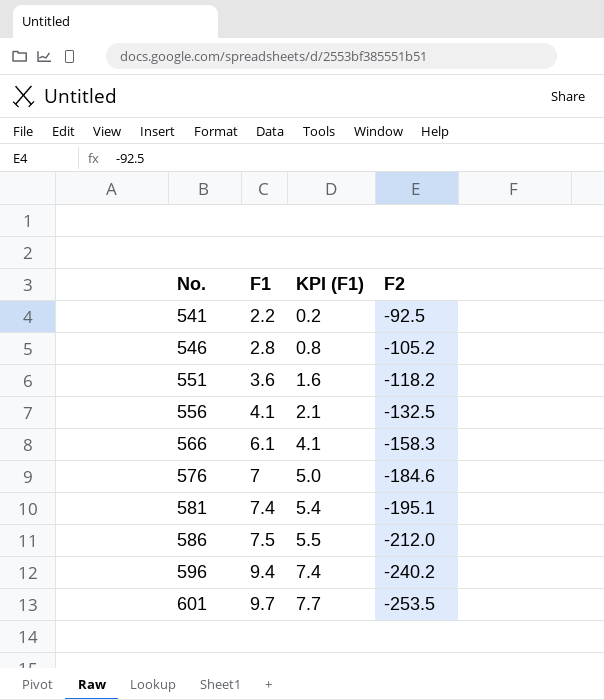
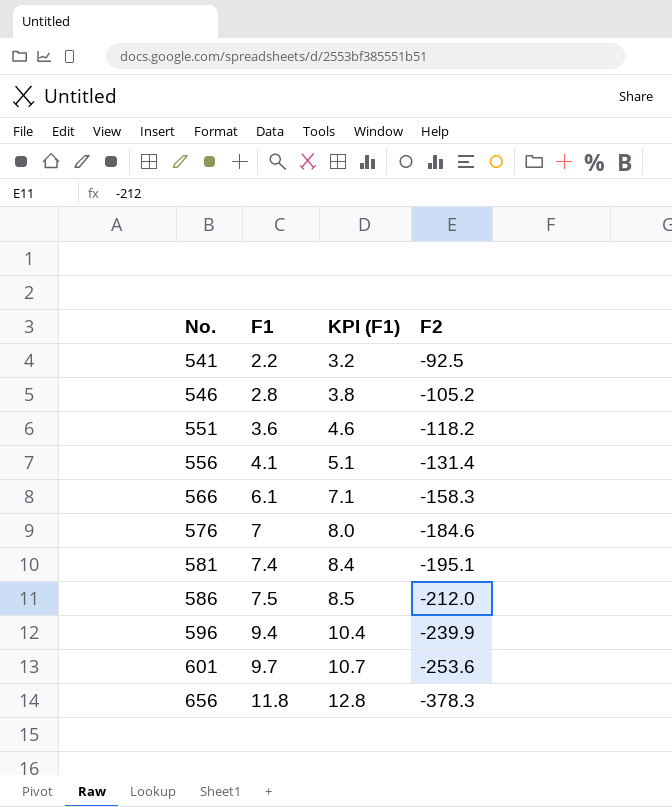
column KPI (F1) | formula: [F1] - 2 -> [F1] + 1
556 | F2: -132.5 -> -131.4
596 | F2: -240.2 -> -239.9
601 | F2: -253.5 -> -253.6
row 656: none -> 11.8 | 12.8 | -378.3

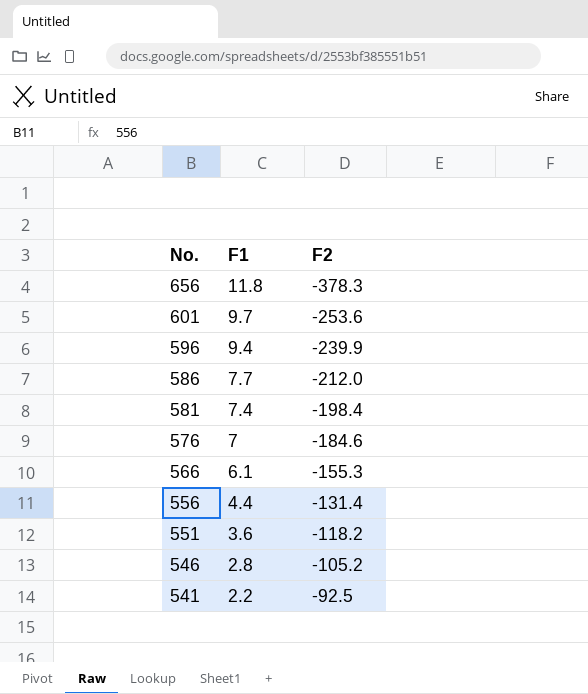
row order: No. ascending -> No. descending
column KPI (F1) | formula: [F1] + 1 -> none
586 | F1: 7.5 -> 7.7
581 | F2: -195.1 -> -198.4
566 | F2: -158.3 -> -155.3
556 | F1: 4.1 -> 4.4

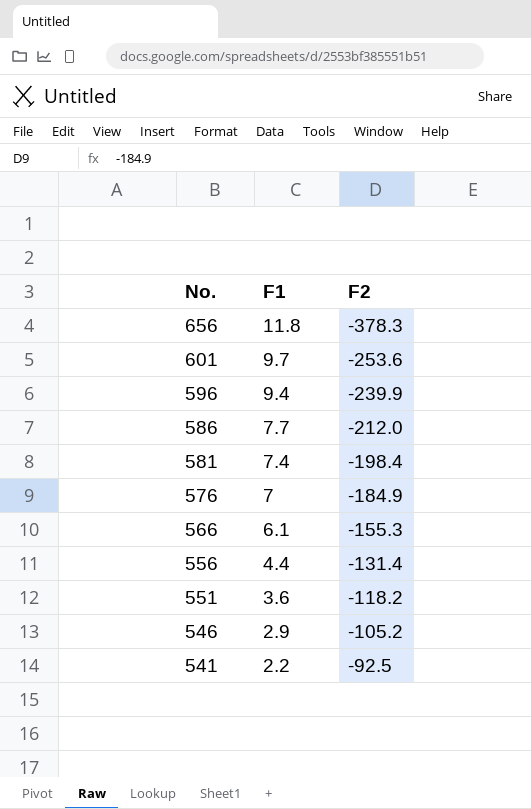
576 | F2: -184.6 -> -184.9
546 | F1: 2.8 -> 2.9

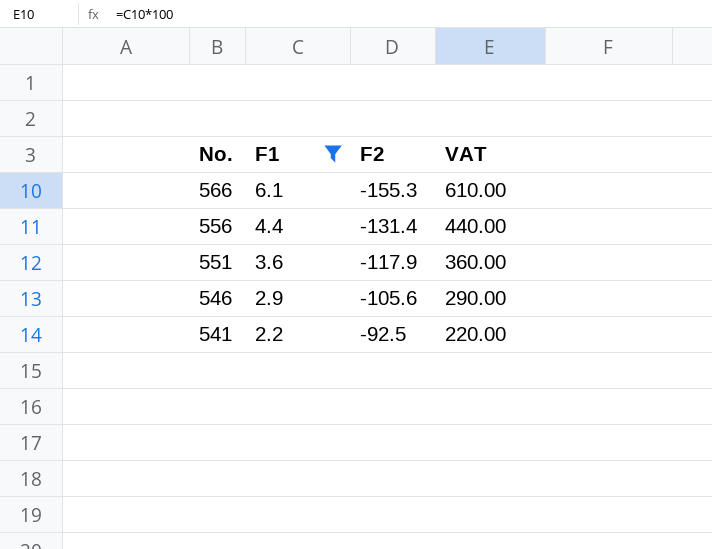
filter: none -> F1 <= 6.1
column VAT | formula: none -> [F1] * 100
551 | F2: -118.2 -> -117.9
546 | F2: -105.2 -> -105.6

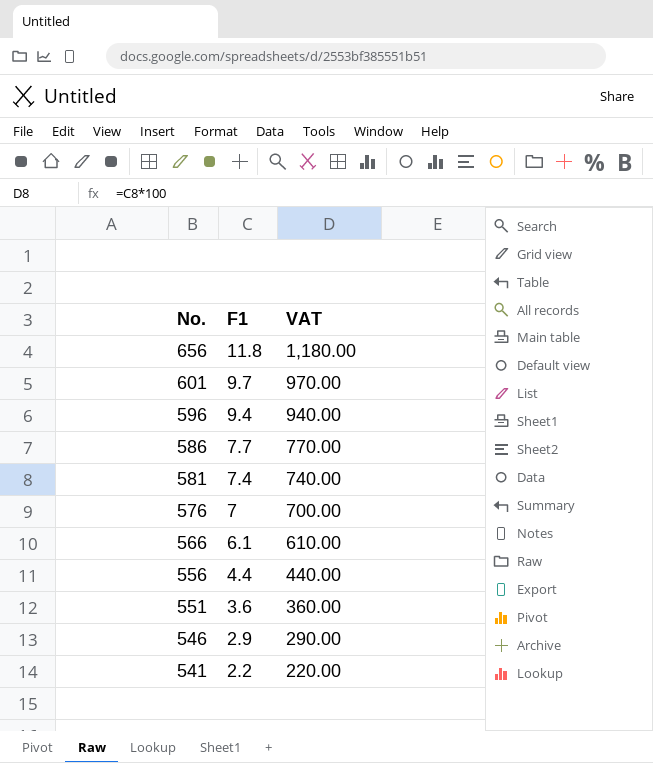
filter: F1 <= 6.1 -> none
column F2 | position: 3 -> none

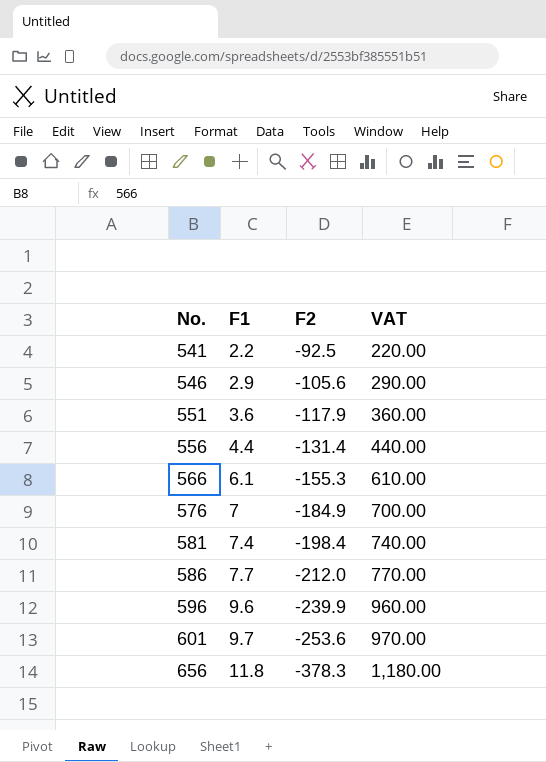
row order: No. descending -> No. ascending
column F2 | position: none -> 3
596 | F1: 9.4 -> 9.6
596 | VAT: 940.00 -> 960.00

